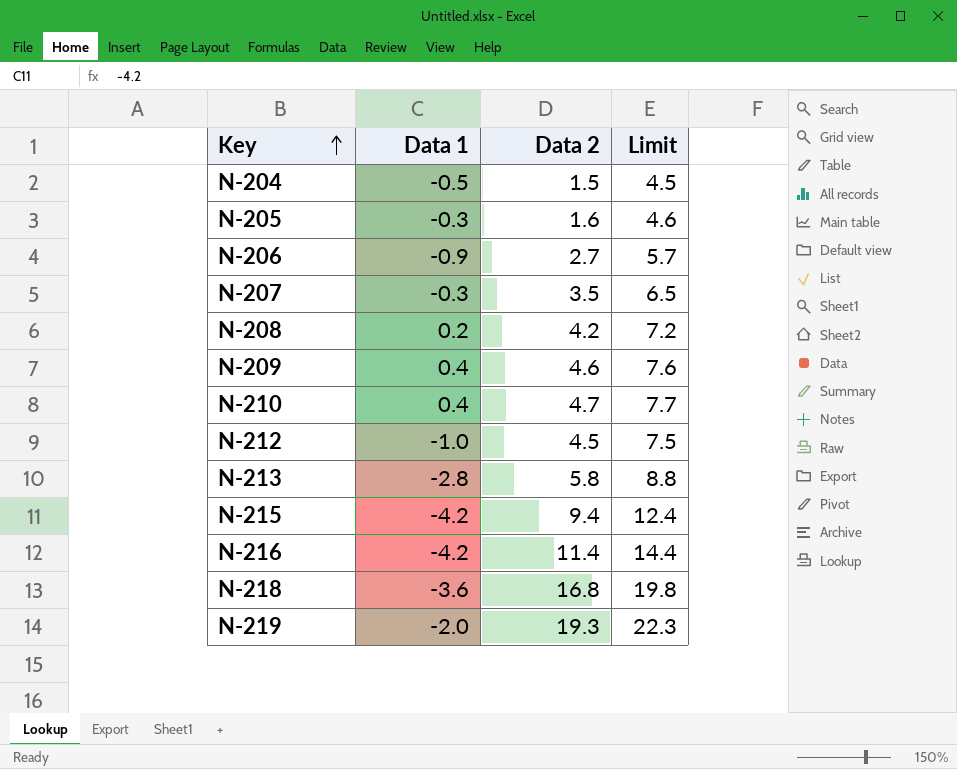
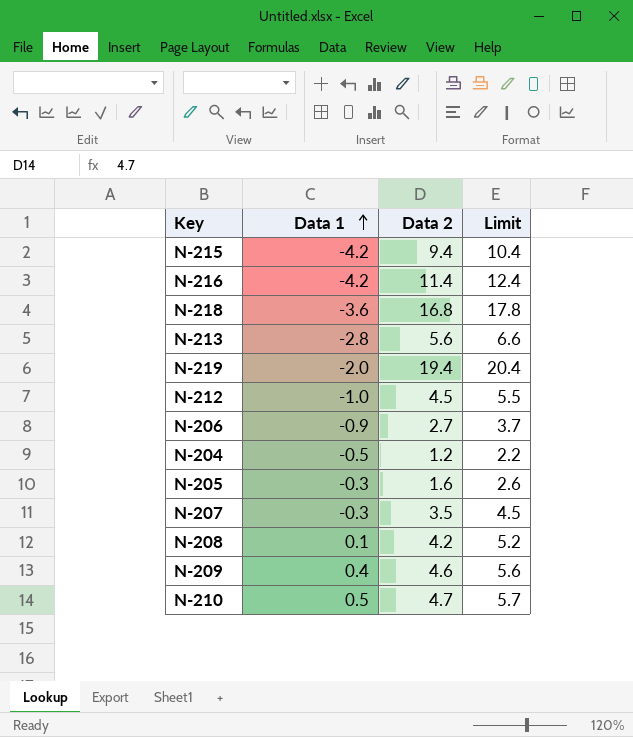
row order: Key ascending -> Data 1 ascending
column Limit | formula: [Data 2] + 3 -> [Data 2] + 1
N-213 | Data 2: 5.8 -> 5.6
N-219 | Data 2: 19.3 -> 19.4
N-204 | Data 2: 1.5 -> 1.2
N-208 | Data 1: 0.2 -> 0.1
N-210 | Data 1: 0.4 -> 0.5

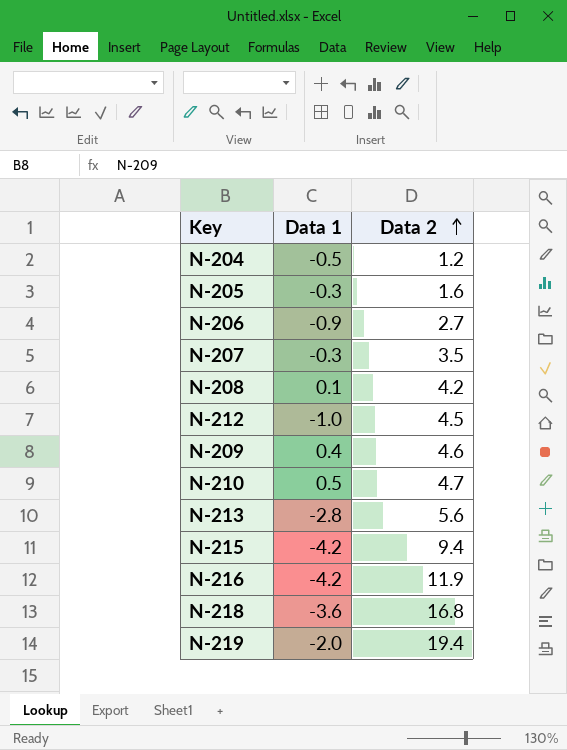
row order: Data 1 ascending -> Data 2 ascending
column Limit | formula: [Data 2] + 1 -> none
N-216 | Data 2: 11.4 -> 11.9

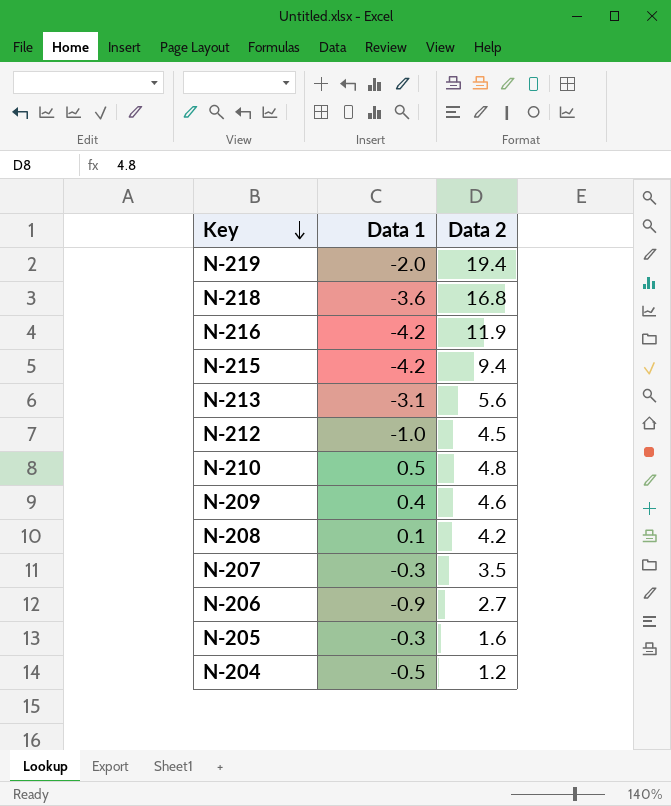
row order: Data 2 ascending -> Key descending
N-213 | Data 1: -2.8 -> -3.1
N-210 | Data 2: 4.7 -> 4.8

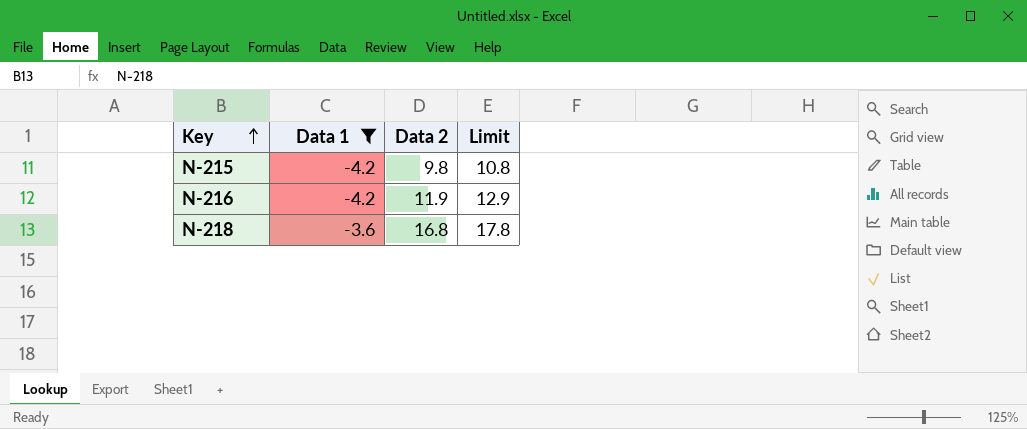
filter: none -> Data 1 <= -3.6
row order: Key descending -> Key ascending
column Limit | formula: none -> [Data 2] + 1
N-215 | Data 2: 9.4 -> 9.8

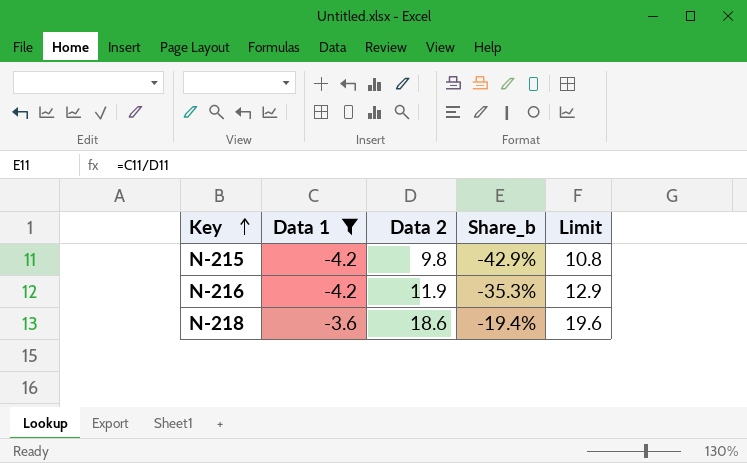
column Share_b | formula: none -> [Data 1] / [Data 2]
N-218 | Data 2: 16.8 -> 18.6
N-218 | Limit: 17.8 -> 19.6

